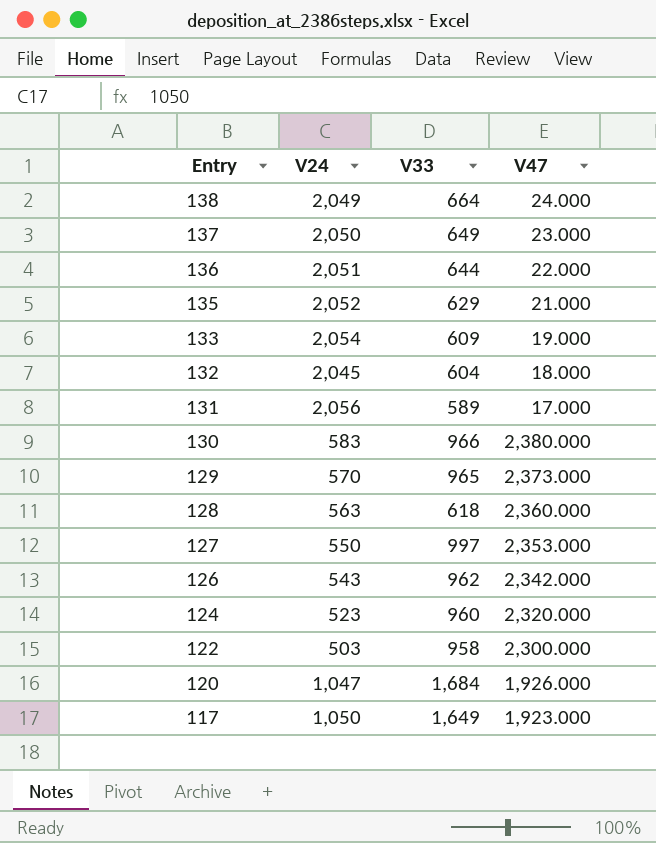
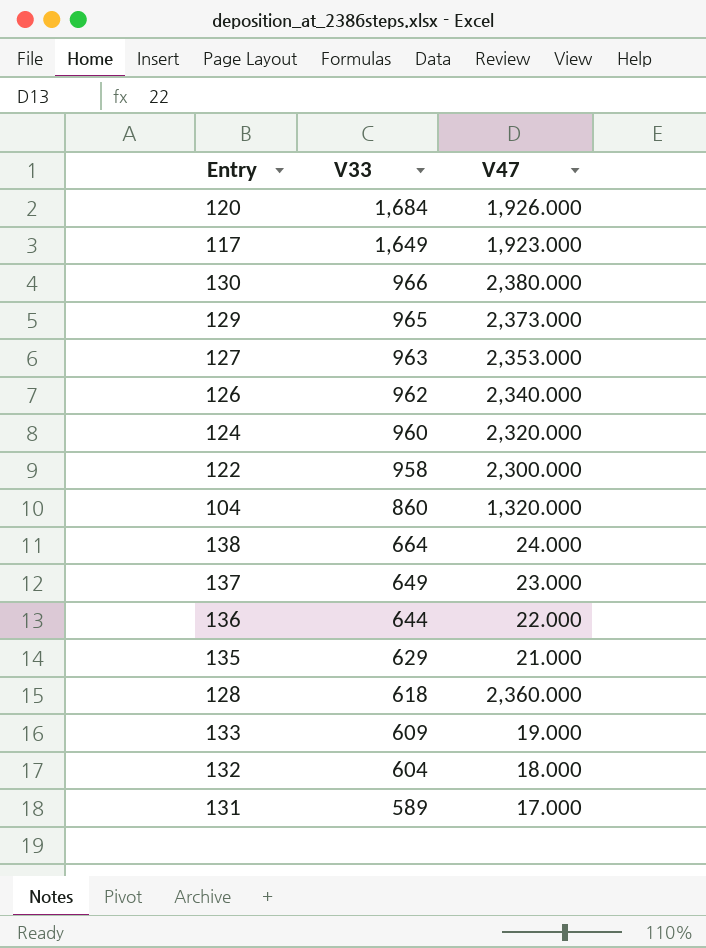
row order: Entry descending -> V33 descending
column V24 | position: 2 -> none
127 | V33: 997 -> 963
126 | V47: 2,342.000 -> 2,340.000
row 104: none -> 860 | 1,320.000

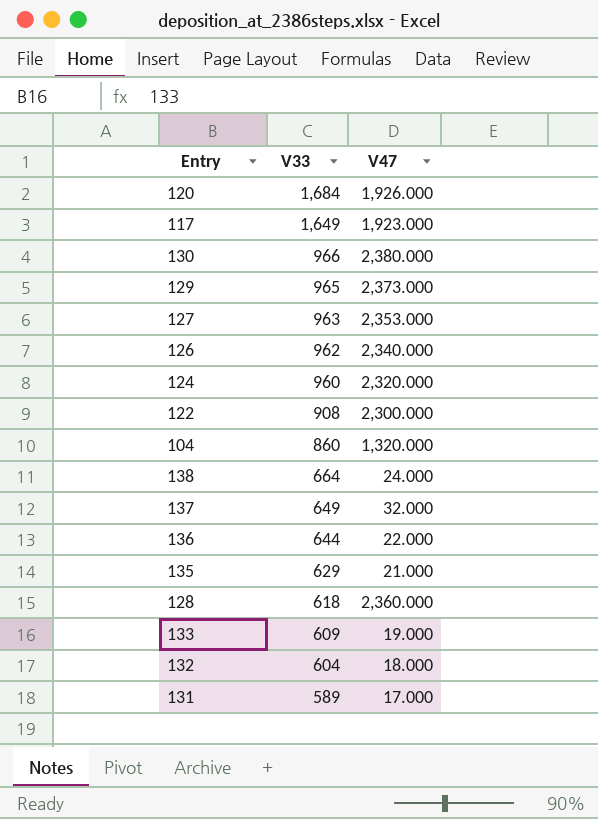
122 | V33: 958 -> 908
137 | V47: 23.000 -> 32.000

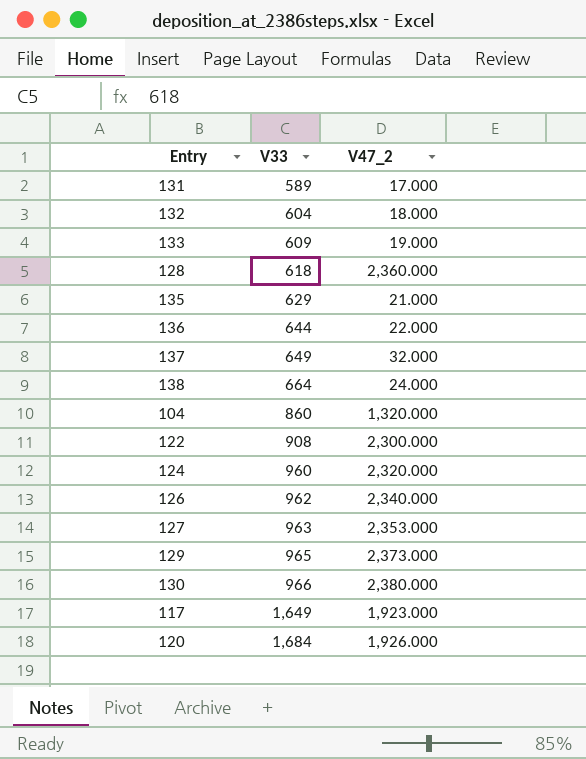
row order: V33 descending -> V33 ascending
column name: V47 -> V47_2

